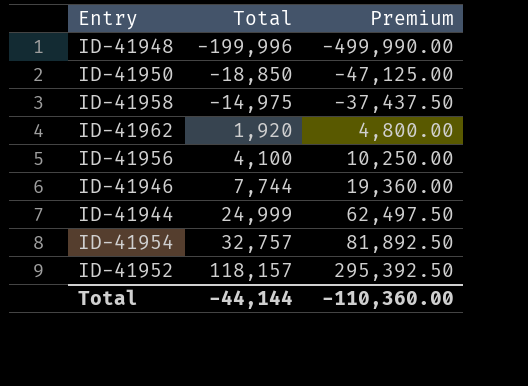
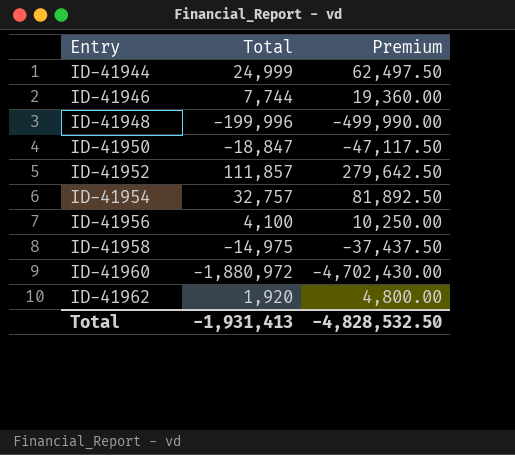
row order: Total ascending -> Entry ascending
ID-41950 | Total: -18,850 -> -18,847
ID-41950 | Premium: -47,125.00 -> -47,117.50
ID-41952 | Total: 118,157 -> 111,857
ID-41952 | Premium: 295,392.50 -> 279,642.50
row ID-41960: none -> -1,880,972 | -4,702,430.00
Total | Total: -44,144 -> -1,931,413
Total | Premium: -110,360.00 -> -4,828,532.50

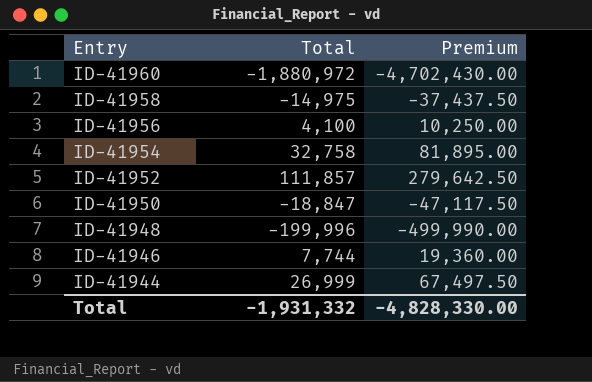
row order: Entry ascending -> Entry descending
row ID-41962: 1,920 | 4,800.00 -> none
ID-41954 | Total: 32,757 -> 32,758
ID-41954 | Premium: 81,892.50 -> 81,895.00
ID-41944 | Total: 24,999 -> 26,999
ID-41944 | Premium: 62,497.50 -> 67,497.50
Total | Total: -1,931,413 -> -1,931,332
Total | Premium: -4,828,532.50 -> -4,828,330.00

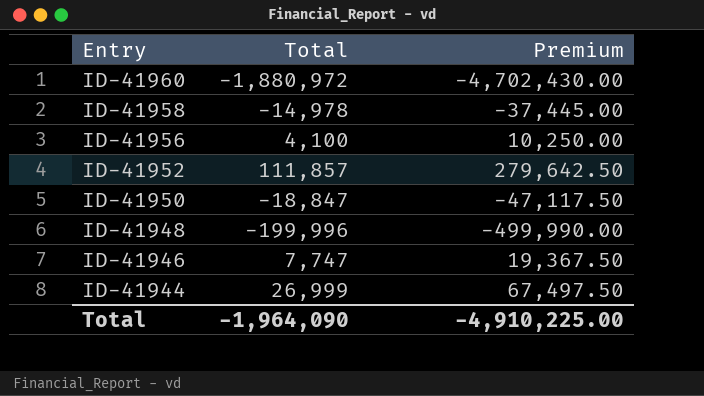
row ID-41954: 32,758 | 81,895.00 -> none
ID-41958 | Total: -14,975 -> -14,978
ID-41958 | Premium: -37,437.50 -> -37,445.00
ID-41946 | Total: 7,744 -> 7,747
ID-41946 | Premium: 19,360.00 -> 19,367.50
Total | Total: -1,931,332 -> -1,964,090
Total | Premium: -4,828,330.00 -> -4,910,225.00

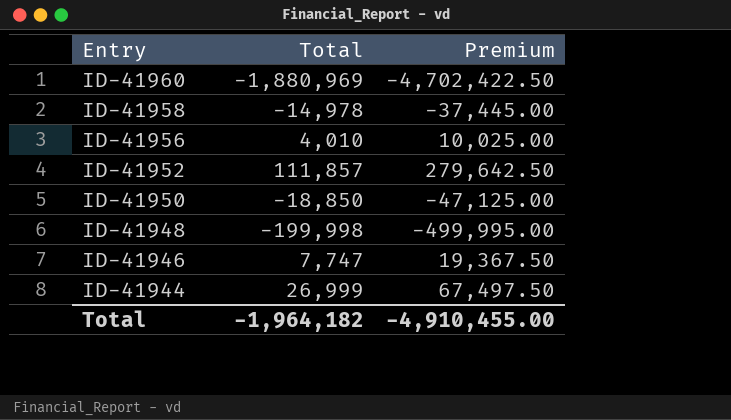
ID-41960 | Total: -1,880,972 -> -1,880,969
ID-41960 | Premium: -4,702,430.00 -> -4,702,422.50
ID-41956 | Total: 4,100 -> 4,010
ID-41956 | Premium: 10,250.00 -> 10,025.00
ID-41950 | Total: -18,847 -> -18,850
ID-41950 | Premium: -47,117.50 -> -47,125.00
ID-41948 | Total: -199,996 -> -199,998
ID-41948 | Premium: -499,990.00 -> -499,995.00
Total | Total: -1,964,090 -> -1,964,182
Total | Premium: -4,910,225.00 -> -4,910,455.00

